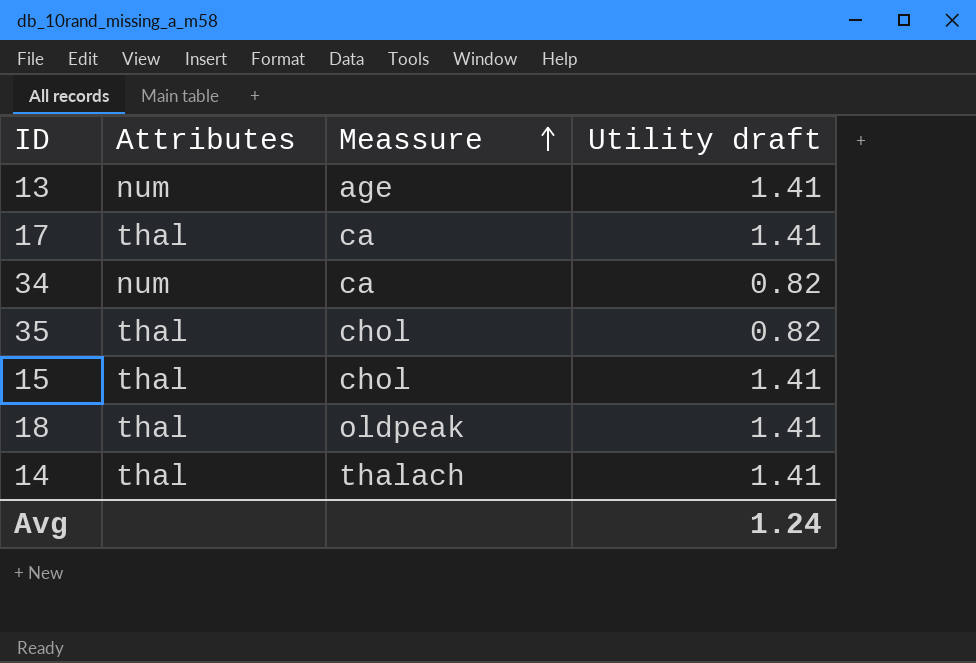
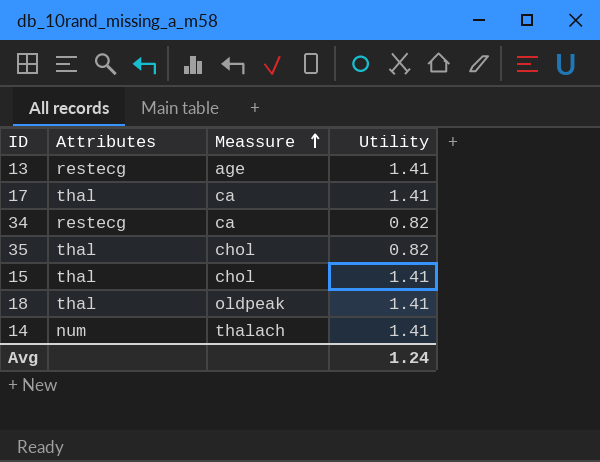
column name: Utility draft -> Utility
13 | Attributes: num -> restecg
34 | Attributes: num -> restecg
14 | Attributes: thal -> num

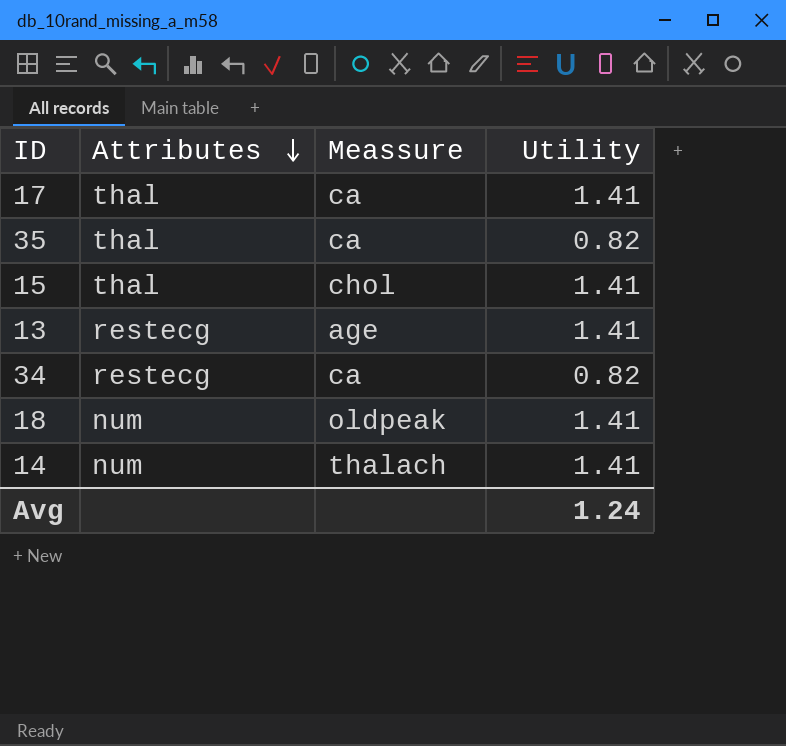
row order: Meassure ascending -> Attributes descending
35 | Meassure: chol -> ca
18 | Attributes: thal -> num

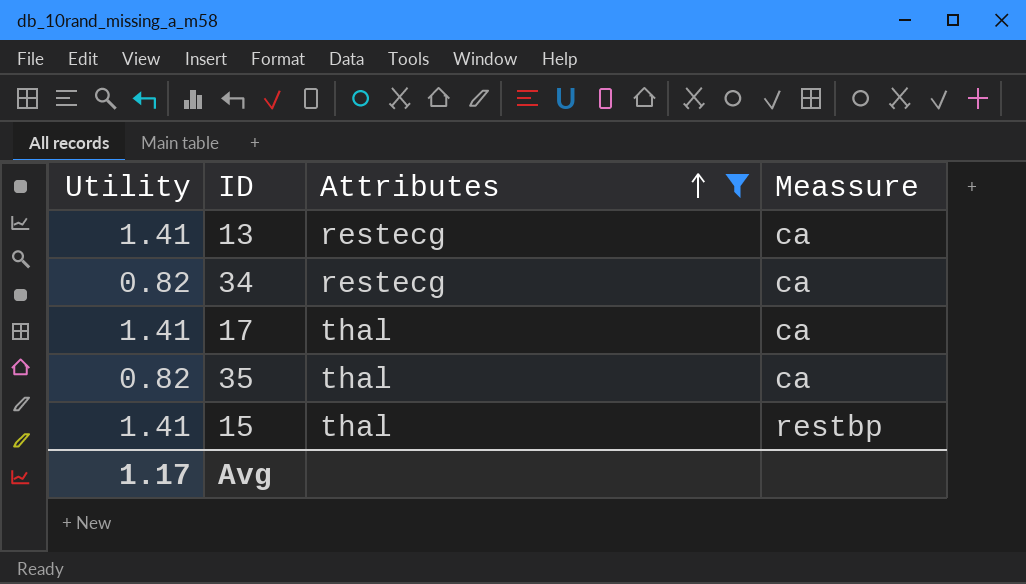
filter: none -> Attributes != num
row order: Attributes descending -> Attributes ascending
column Utility | position: 4 -> 1
13 | Meassure: age -> ca
15 | Meassure: chol -> restbp
Avg | Utility: 1.24 -> 1.17

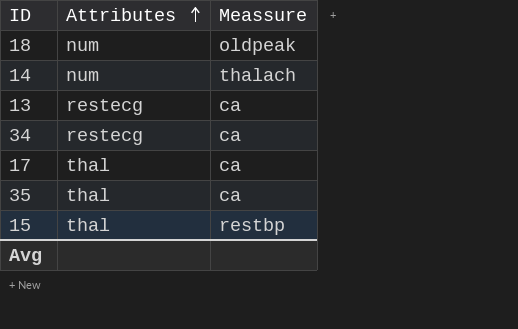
filter: Attributes != num -> none
column Utility | position: 1 -> none

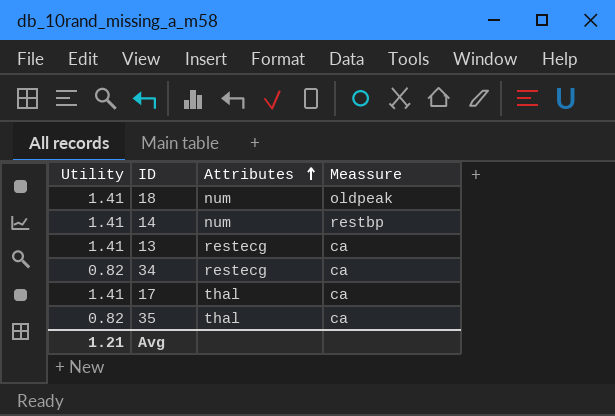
column Utility | position: none -> 1
row 15: thal | restbp -> none
14 | Meassure: thalach -> restbp

